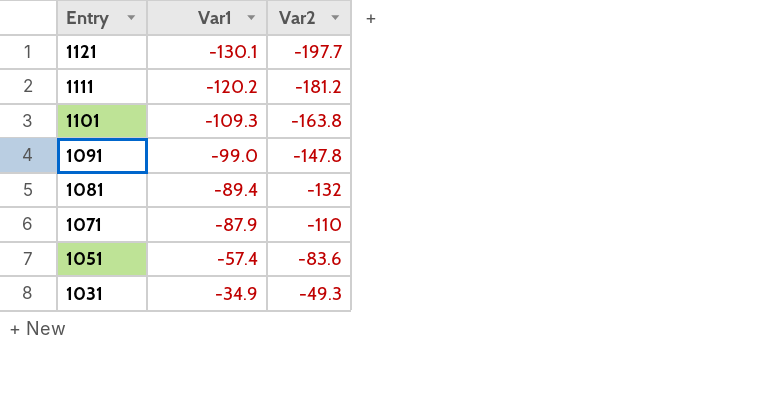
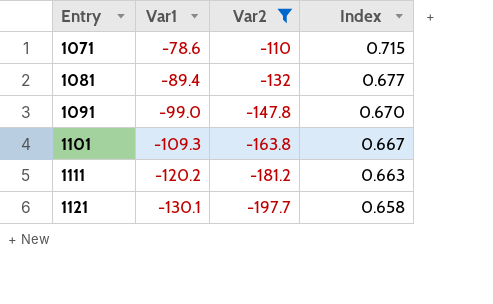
filter: none -> Var2 <= -110
row order: Entry descending -> Entry ascending
column Index | formula: none -> [Var1] / [Var2]
1071 | Var1: -87.9 -> -78.6

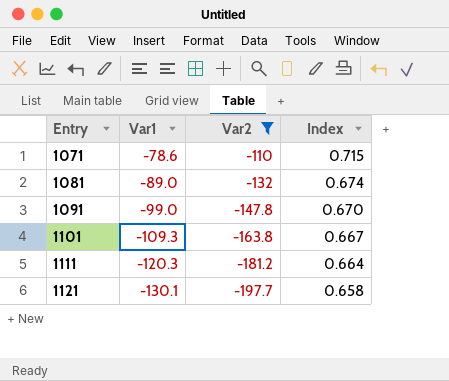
1081 | Var1: -89.4 -> -89.0
1081 | Index: 0.677 -> 0.674
1111 | Var1: -120.2 -> -120.3
1111 | Index: 0.663 -> 0.664

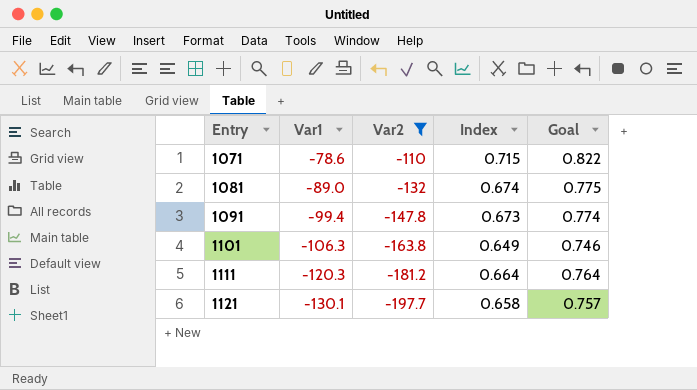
column Goal | formula: none -> [Index] * 1.15
1091 | Var1: -99.0 -> -99.4
1091 | Index: 0.670 -> 0.673
1101 | Var1: -109.3 -> -106.3
1101 | Index: 0.667 -> 0.649

